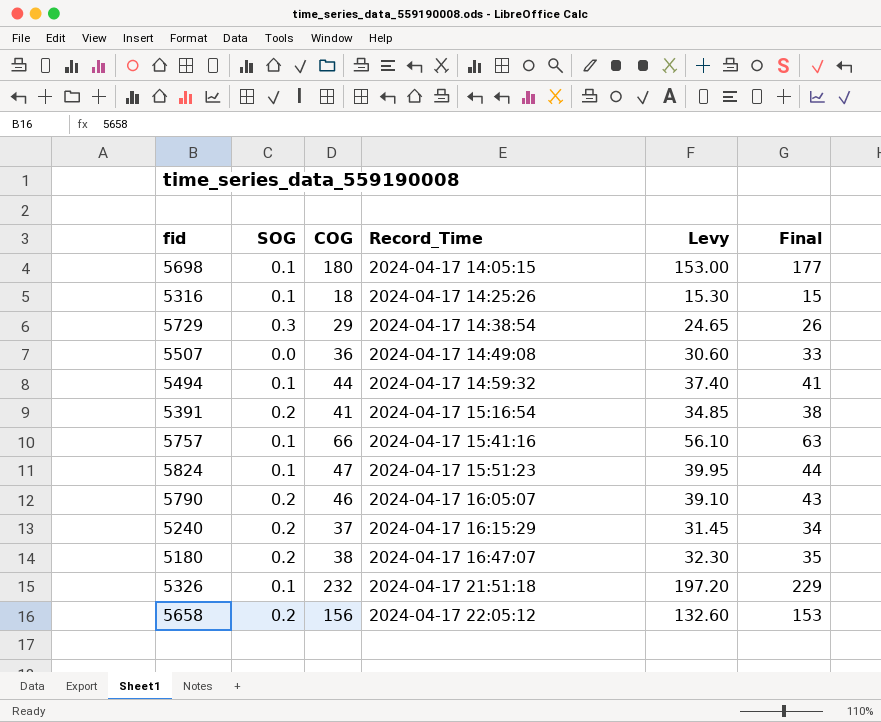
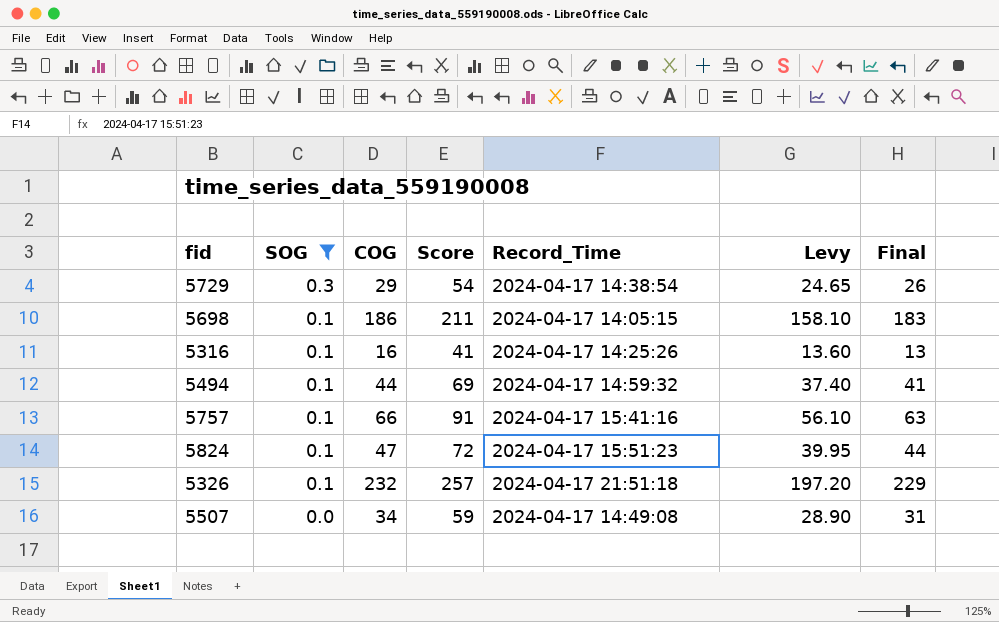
filter: none -> SOG != 0.2
row order: Record_Time ascending -> SOG descending
column Score | formula: none -> [COG] + 25
5698 | COG: 180 -> 186
5698 | Levy: 153.00 -> 158.10
5698 | Final: 177 -> 183
5316 | COG: 18 -> 16
5316 | Levy: 15.30 -> 13.60
5316 | Final: 15 -> 13
5507 | COG: 36 -> 34
5507 | Levy: 30.60 -> 28.90
5507 | Final: 33 -> 31

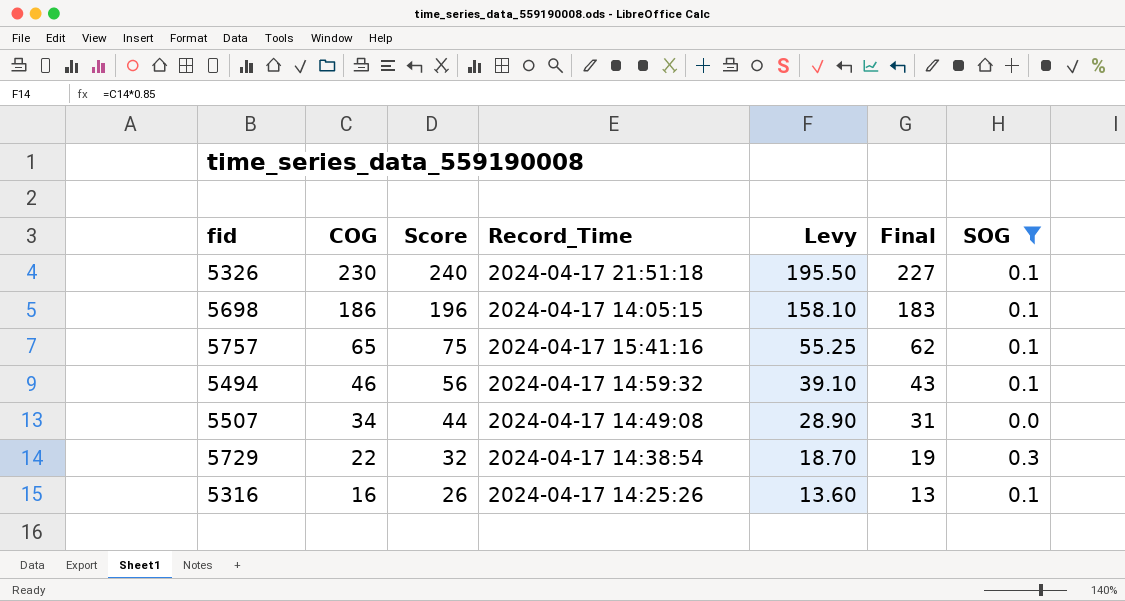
row order: SOG descending -> COG descending
column Score | formula: [COG] + 25 -> [COG] + 10
column SOG | position: 2 -> 7
row 5824: 0.1 | 47 | 72 | 2024-04-17 15:51:23 | 39.95 | 44 -> none
5326 | COG: 232 -> 230
5326 | Levy: 197.20 -> 195.50
5326 | Final: 229 -> 227
5757 | COG: 66 -> 65
5757 | Levy: 56.10 -> 55.25
5757 | Final: 63 -> 62
5494 | COG: 44 -> 46
5494 | Levy: 37.40 -> 39.10
5494 | Final: 41 -> 43
5729 | COG: 29 -> 22
5729 | Levy: 24.65 -> 18.70
5729 | Final: 26 -> 19

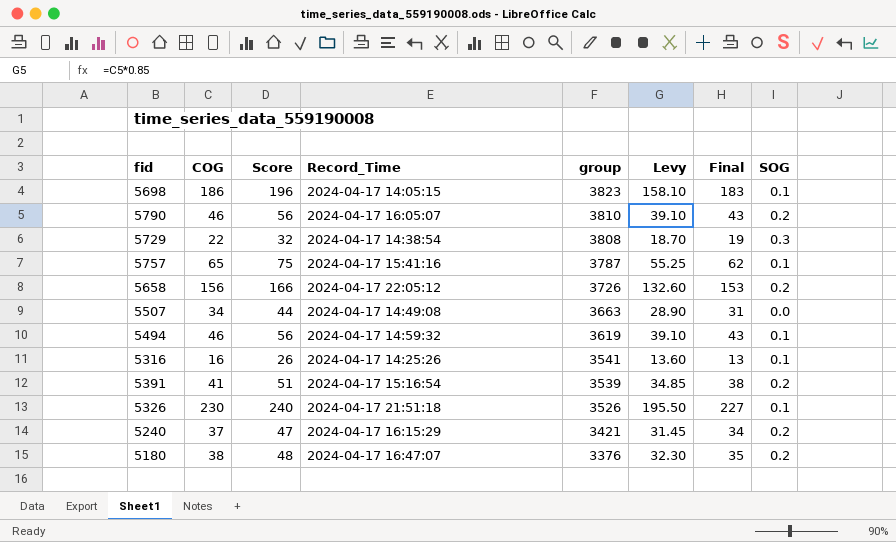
filter: SOG != 0.2 -> none
row order: COG descending -> group descending
column group | position: none -> 5

